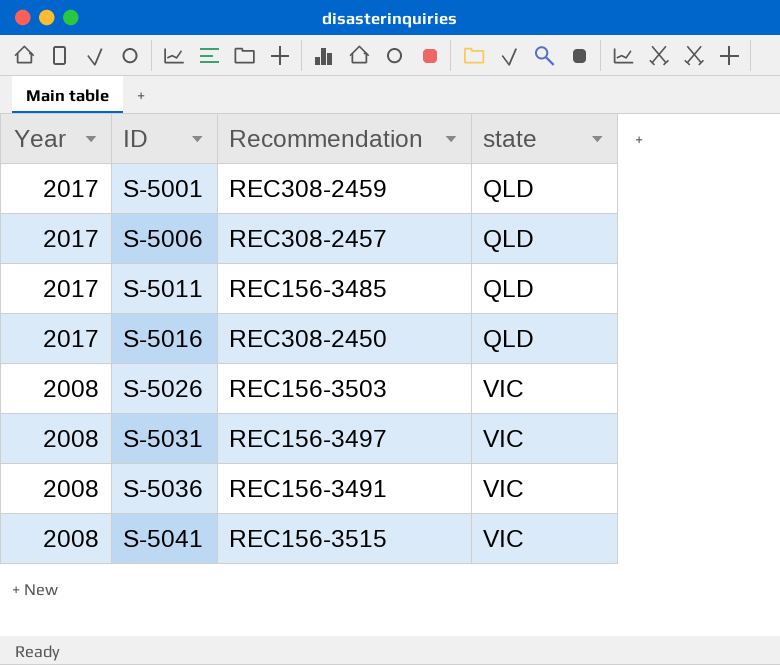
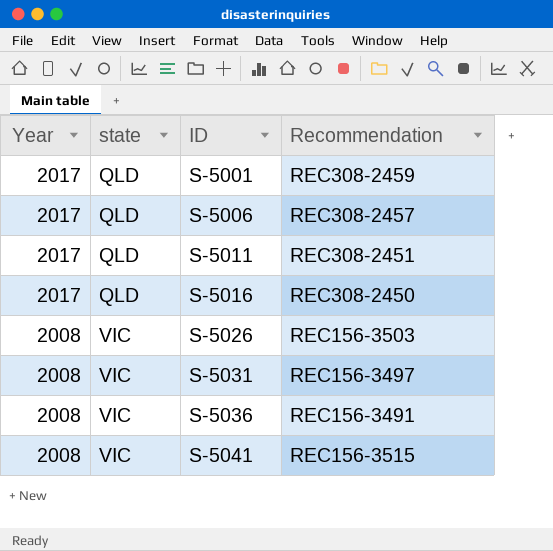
column state | position: 4 -> 2
S-5011 | Recommendation: REC156-3485 -> REC308-2451

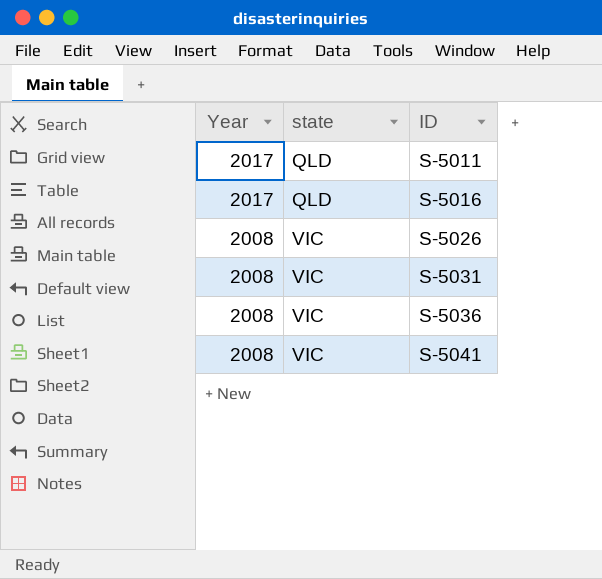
column Recommendation | position: 4 -> none
row S-5001: 2017 | QLD | REC308-2459 -> none
row S-5006: 2017 | QLD | REC308-2457 -> none

